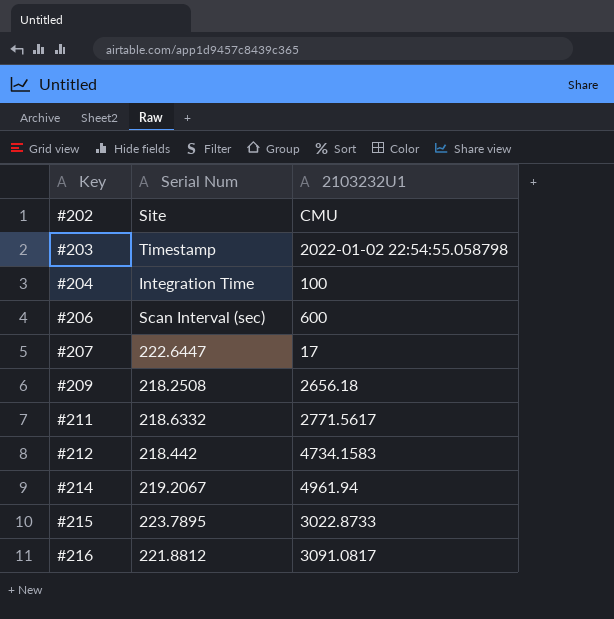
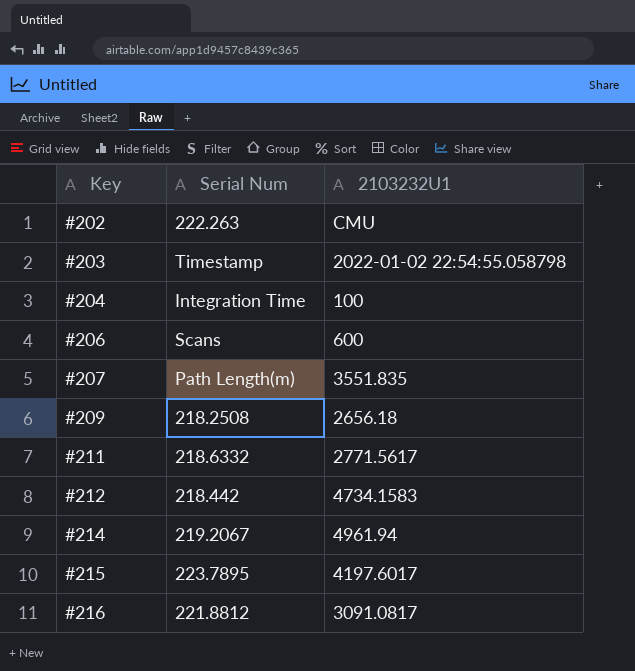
#202 | Serial Num: Site -> 222.263
#206 | Serial Num: Scan Interval (sec) -> Scans
#207 | Serial Num: 222.6447 -> Path Length(m)
#207 | 2103232U1: 17 -> 3551.835
#215 | 2103232U1: 3022.8733 -> 4197.6017

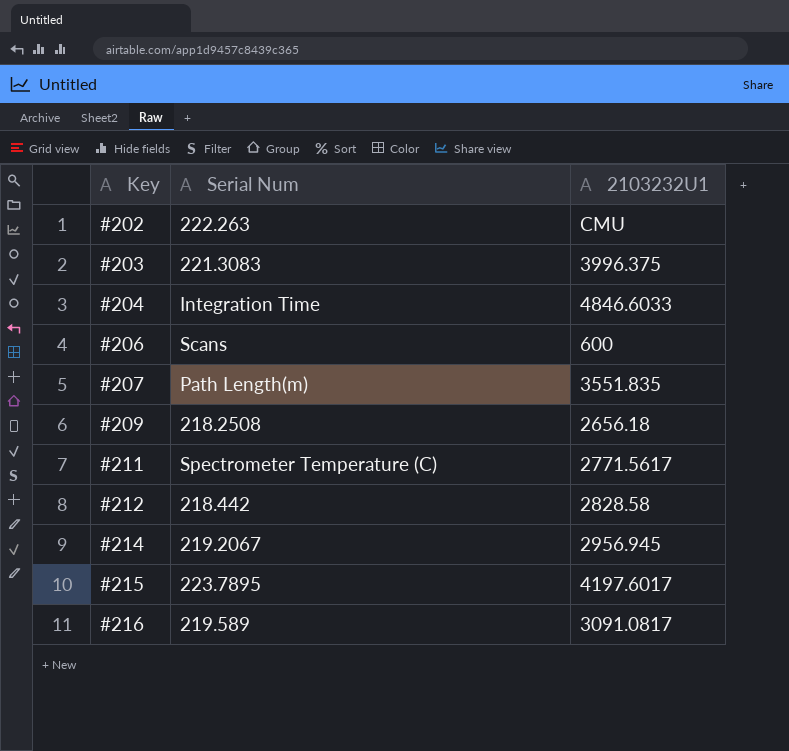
#203 | Serial Num: Timestamp -> 221.3083
#203 | 2103232U1: 2022-01-02 22:54:55.058798 -> 3996.375
#204 | 2103232U1: 100 -> 4846.6033
#211 | Serial Num: 218.6332 -> Spectrometer Temperature (C)
#212 | 2103232U1: 4734.1583 -> 2828.58
#214 | 2103232U1: 4961.94 -> 2956.945
#216 | Serial Num: 221.8812 -> 219.589

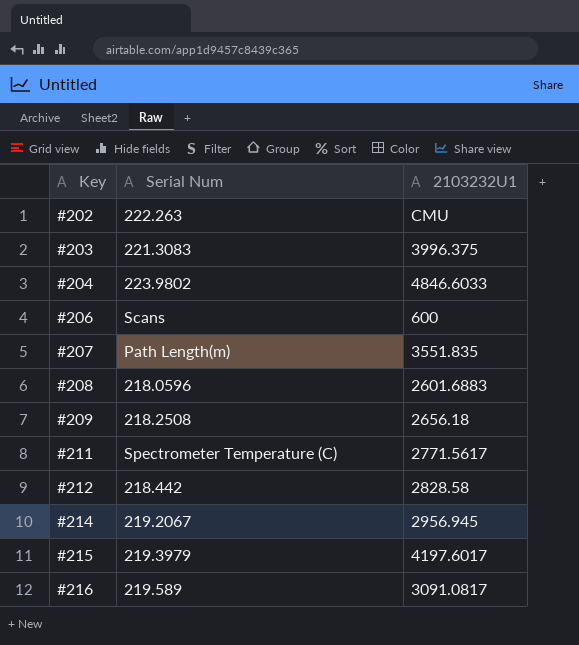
#204 | Serial Num: Integration Time -> 223.9802
row #208: none -> 218.0596 | 2601.6883
#215 | Serial Num: 223.7895 -> 219.3979

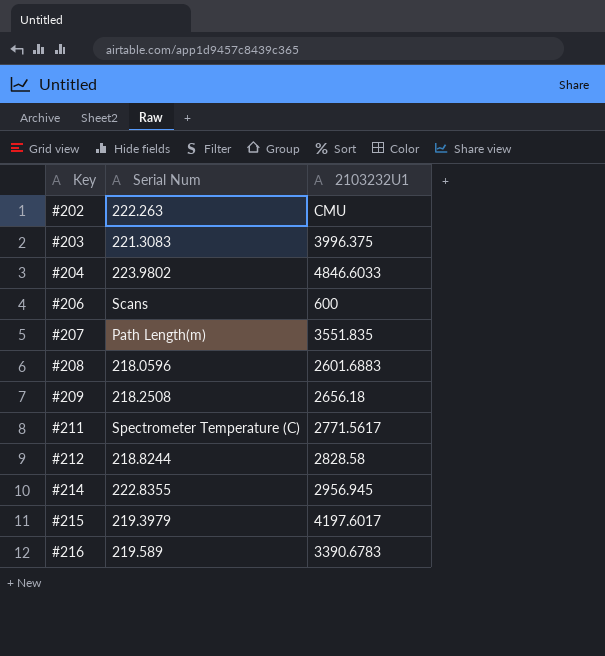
#212 | Serial Num: 218.442 -> 218.8244
#214 | Serial Num: 219.2067 -> 222.8355
#216 | 2103232U1: 3091.0817 -> 3390.6783

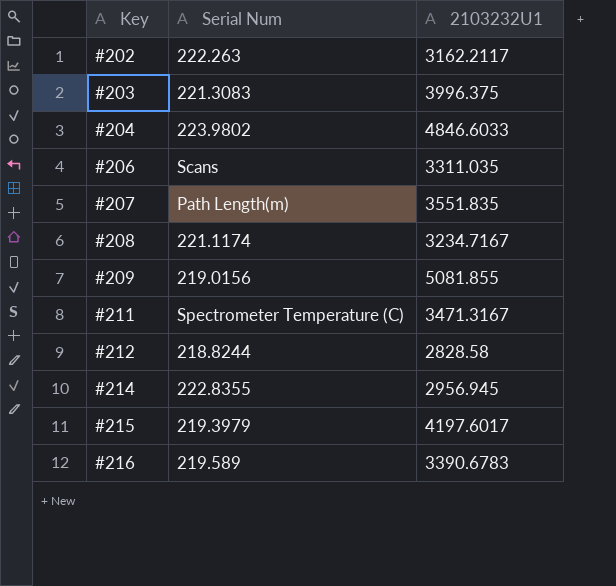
#202 | 2103232U1: CMU -> 3162.2117
#206 | 2103232U1: 600 -> 3311.035
#208 | Serial Num: 218.0596 -> 221.1174
#208 | 2103232U1: 2601.6883 -> 3234.7167
#209 | Serial Num: 218.2508 -> 219.0156
#209 | 2103232U1: 2656.18 -> 5081.855
#211 | 2103232U1: 2771.5617 -> 3471.3167

